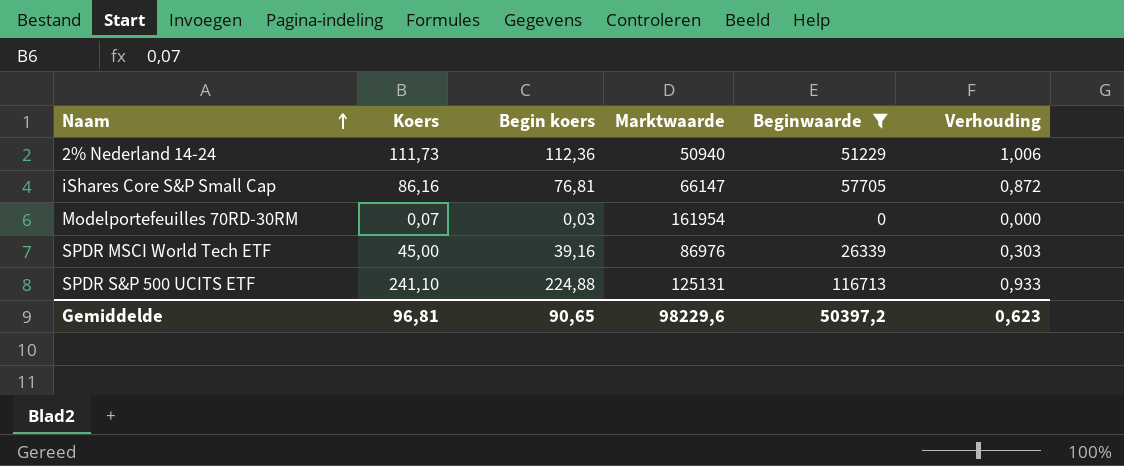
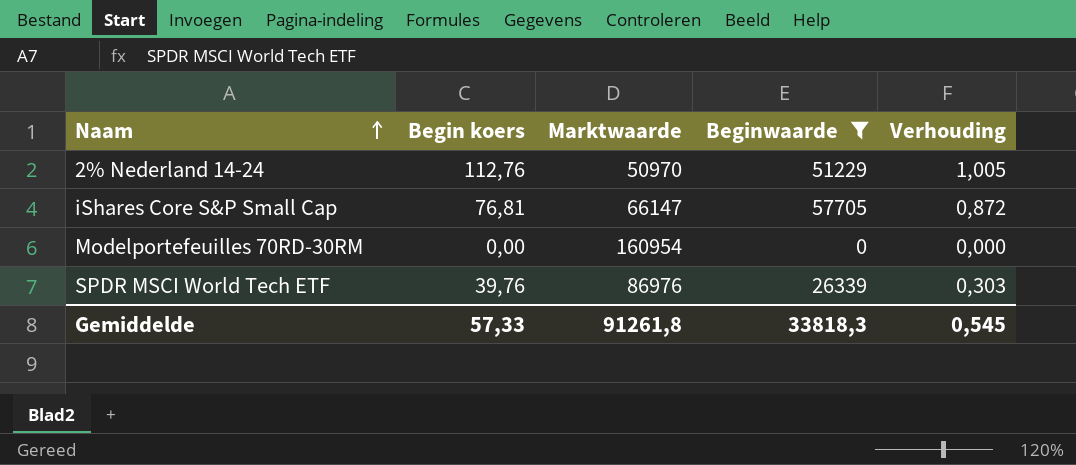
column Koers | position: 2 -> none
row SPDR S&P 500 UCITS ETF: 241,10 | 224,88 | 125131 | 116713 | 0,933 -> none
2% Nederland 14-24 | Begin koers: 112,36 -> 112,76
2% Nederland 14-24 | Marktwaarde: 50940 -> 50970
2% Nederland 14-24 | Verhouding: 1,006 -> 1,005
Modelportefeuilles 70RD-30RM | Begin koers: 0,03 -> 0,00
Modelportefeuilles 70RD-30RM | Marktwaarde: 161954 -> 160954
SPDR MSCI World Tech ETF | Begin koers: 39,16 -> 39,76
Gemiddelde | Begin koers: 90,65 -> 57,33
Gemiddelde | Marktwaarde: 98229,6 -> 91261,8
Gemiddelde | Beginwaarde: 50397,2 -> 33818,3
Gemiddelde | Verhouding: 0,623 -> 0,545

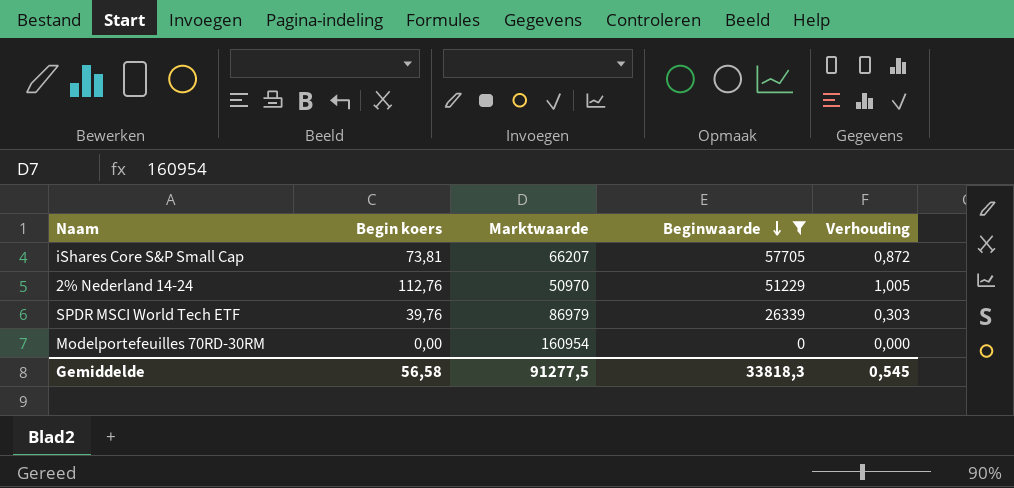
row order: Naam ascending -> Beginwaarde descending
iShares Core S&P Small Cap | Begin koers: 76,81 -> 73,81
iShares Core S&P Small Cap | Marktwaarde: 66147 -> 66207
SPDR MSCI World Tech ETF | Marktwaarde: 86976 -> 86979
Gemiddelde | Begin koers: 57,33 -> 56,58
Gemiddelde | Marktwaarde: 91261,8 -> 91277,5

